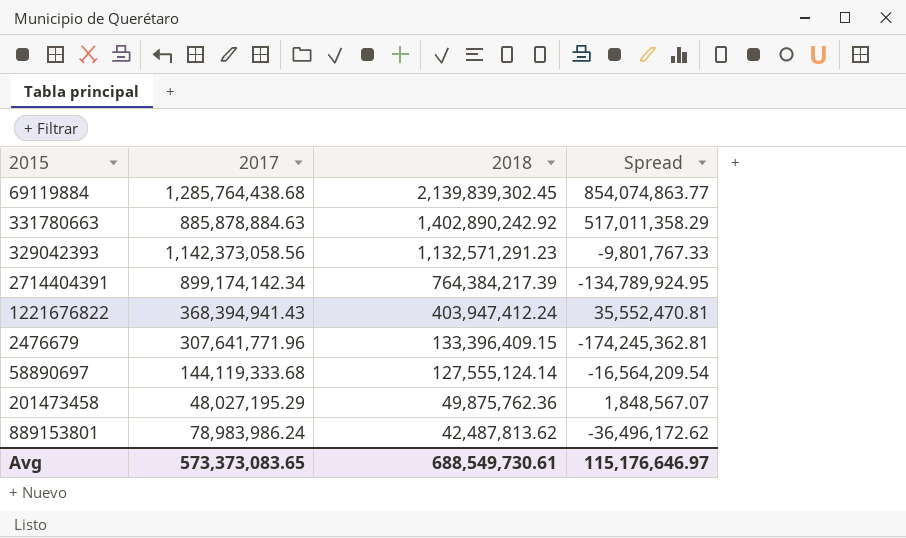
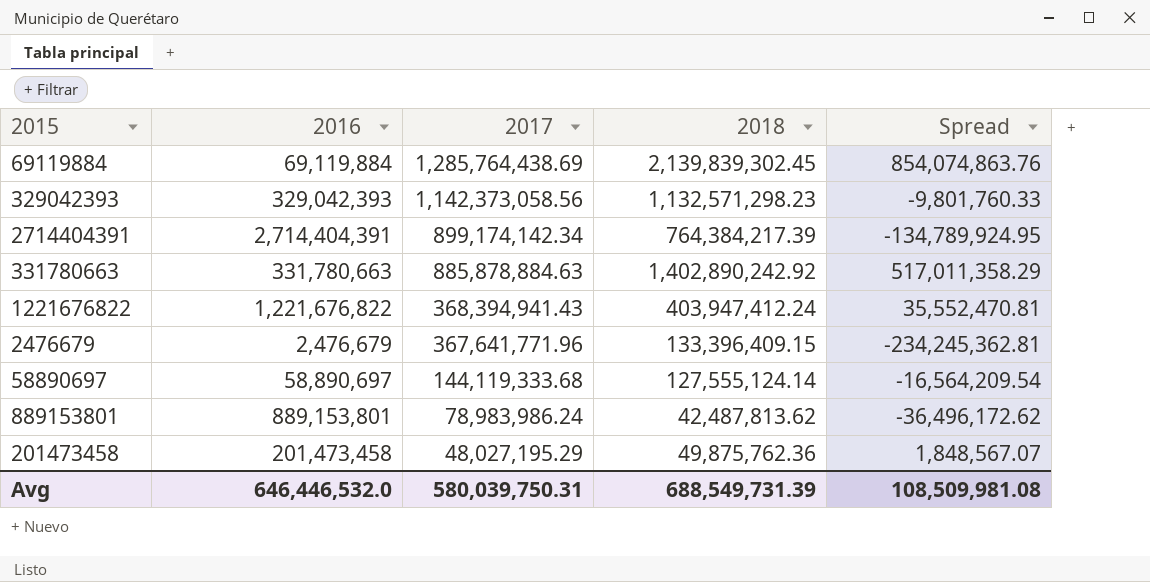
row order: 2018 descending -> 2017 descending
column 2016 | position: none -> 2
69119884 | 2017: 1,285,764,438.68 -> 1,285,764,438.69
69119884 | Spread: 854,074,863.77 -> 854,074,863.76
329042393 | 2018: 1,132,571,291.23 -> 1,132,571,298.23
329042393 | Spread: -9,801,767.33 -> -9,801,760.33
2476679 | 2017: 307,641,771.96 -> 367,641,771.96
2476679 | Spread: -174,245,362.81 -> -234,245,362.81
Avg | 2017: 573,373,083.65 -> 580,039,750.31
Avg | 2018: 688,549,730.61 -> 688,549,731.39
Avg | Spread: 115,176,646.97 -> 108,509,981.08

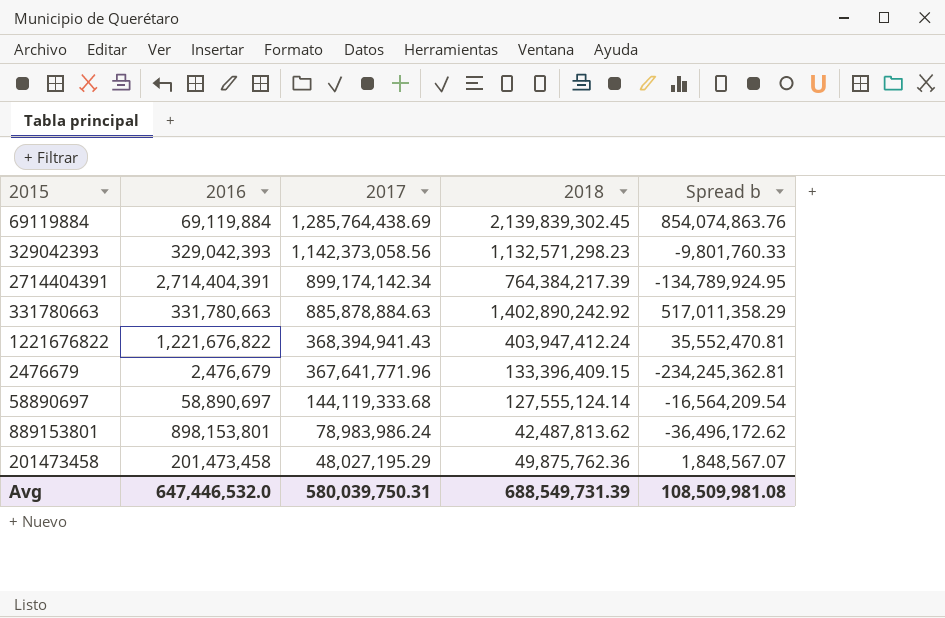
column name: Spread -> Spread b
889153801 | 2016: 889,153,801 -> 898,153,801
Avg | 2016: 646,446,532.0 -> 647,446,532.0

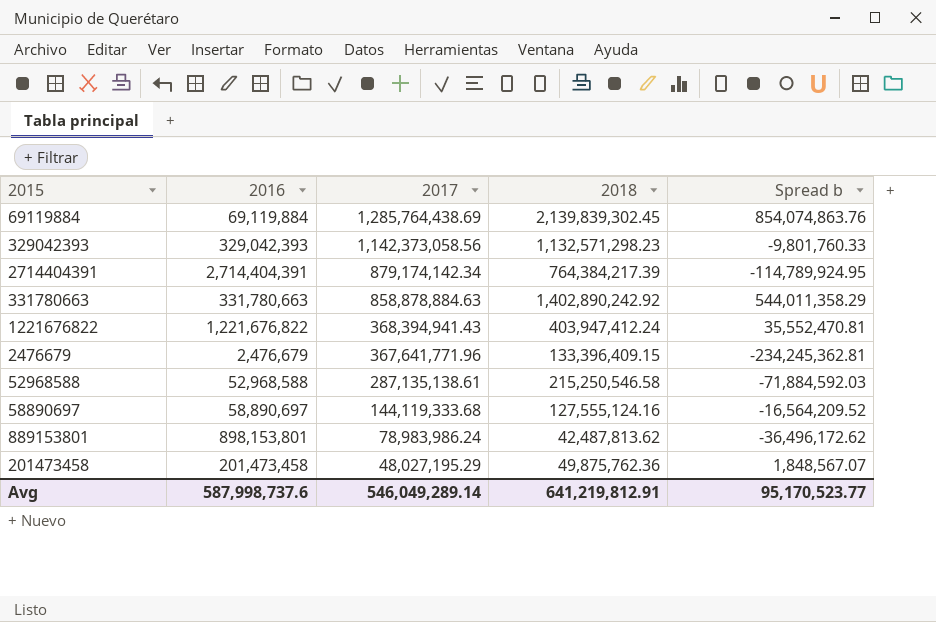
2714404391 | 2017: 899,174,142.34 -> 879,174,142.34
2714404391 | Spread b: -134,789,924.95 -> -114,789,924.95
331780663 | 2017: 885,878,884.63 -> 858,878,884.63
331780663 | Spread b: 517,011,358.29 -> 544,011,358.29
row 52968588: none -> 52,968,588 | 287,135,138.61 | 215,250,546.58 | -71,884,592.03
58890697 | 2018: 127,555,124.14 -> 127,555,124.16
58890697 | Spread b: -16,564,209.54 -> -16,564,209.52
Avg | 2016: 647,446,532.0 -> 587,998,737.6
Avg | 2017: 580,039,750.31 -> 546,049,289.14
Avg | 2018: 688,549,731.39 -> 641,219,812.91
Avg | Spread b: 108,509,981.08 -> 95,170,523.77

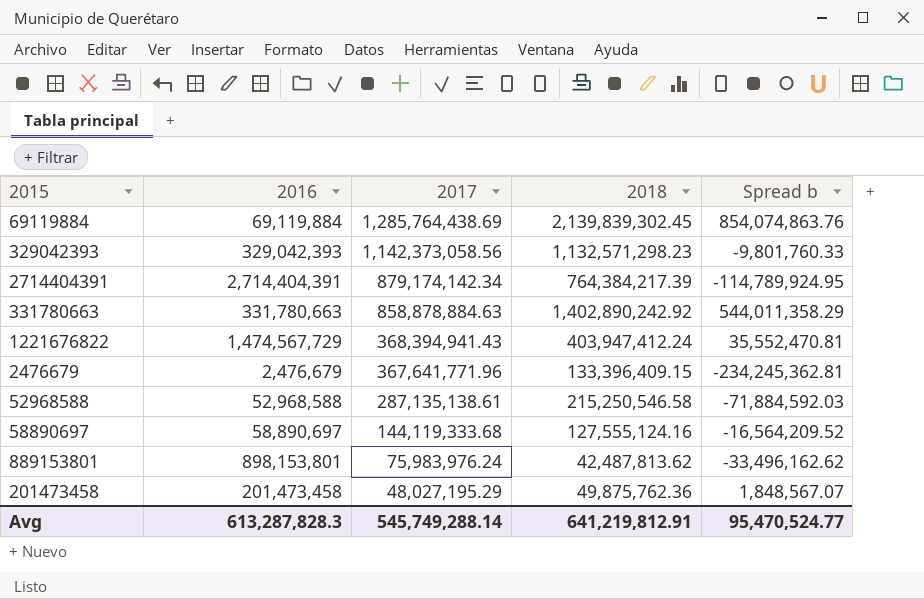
1221676822 | 2016: 1,221,676,822 -> 1,474,567,729
889153801 | 2017: 78,983,986.24 -> 75,983,976.24
889153801 | Spread b: -36,496,172.62 -> -33,496,162.62
Avg | 2016: 587,998,737.6 -> 613,287,828.3
Avg | 2017: 546,049,289.14 -> 545,749,288.14
Avg | Spread b: 95,170,523.77 -> 95,470,524.77

